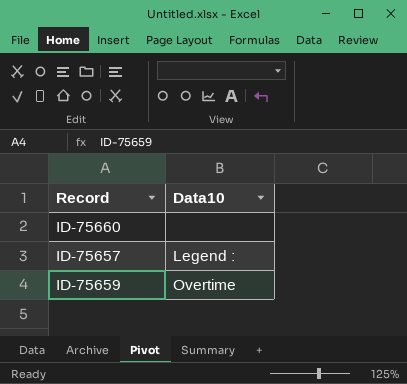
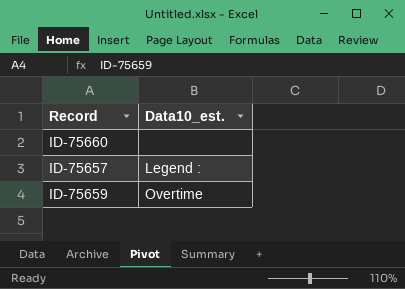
column name: Data10 -> Data10_est.

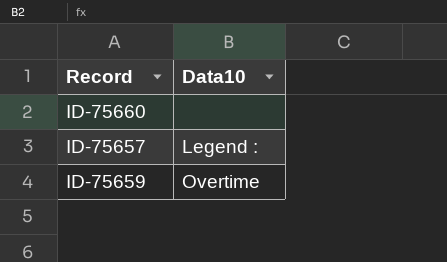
column name: Data10_est. -> Data10

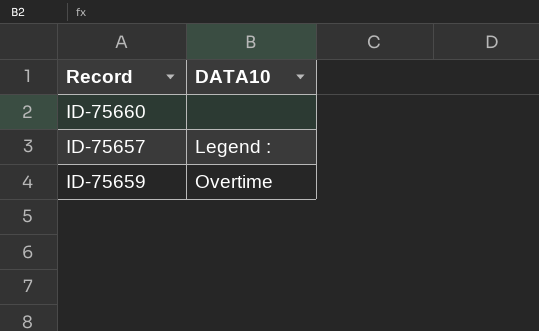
column name: Data10 -> DATA10

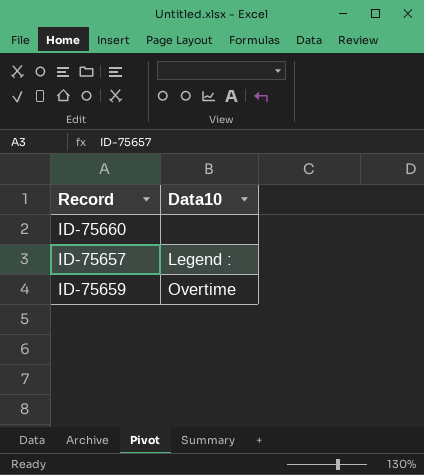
column name: DATA10 -> Data10

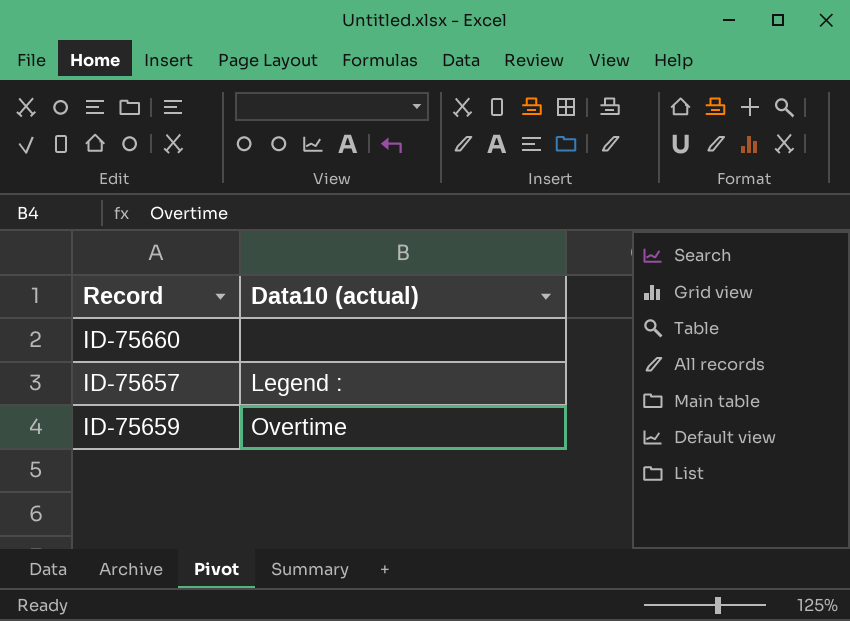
column name: Data10 -> Data10 (actual)

